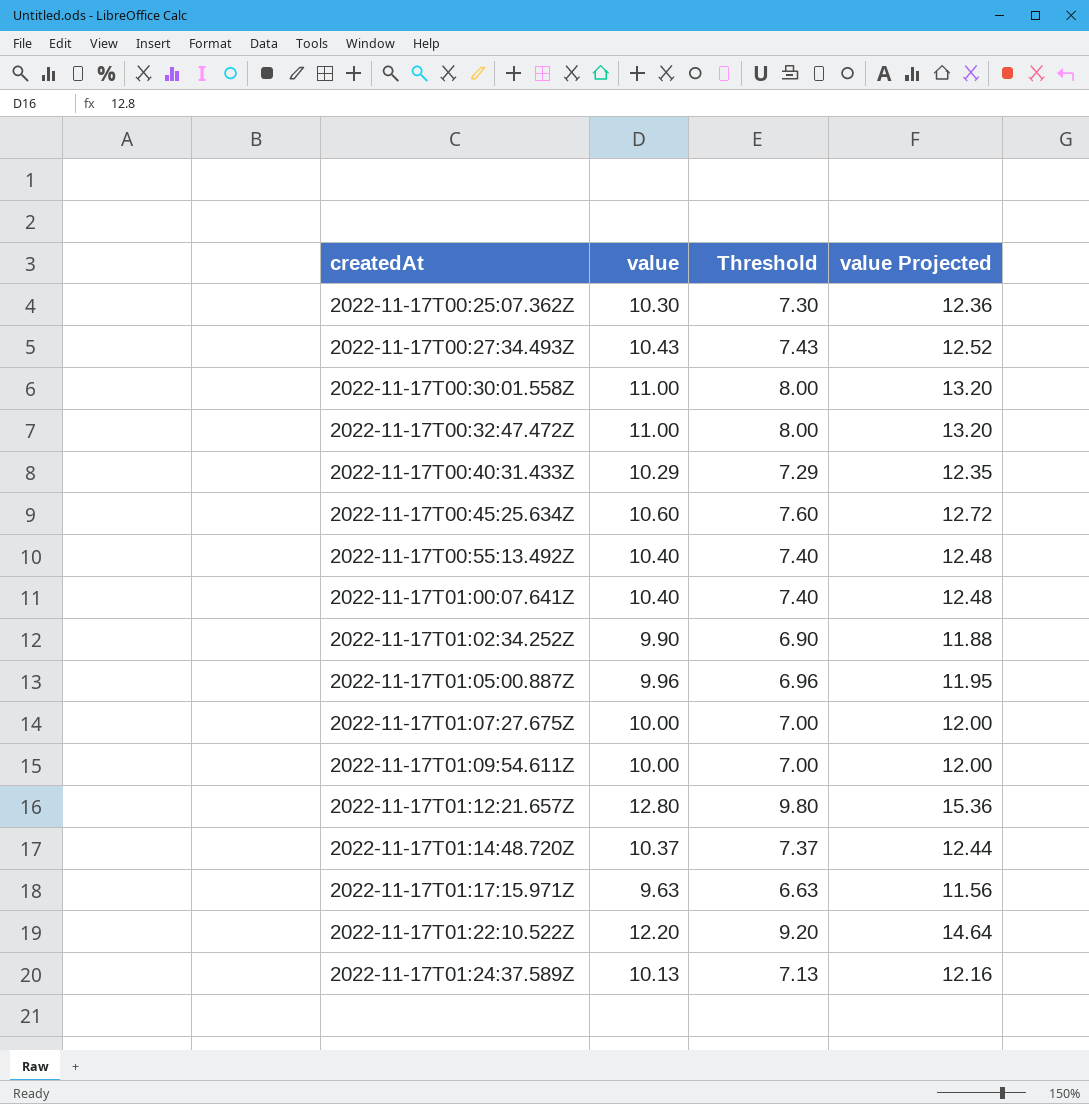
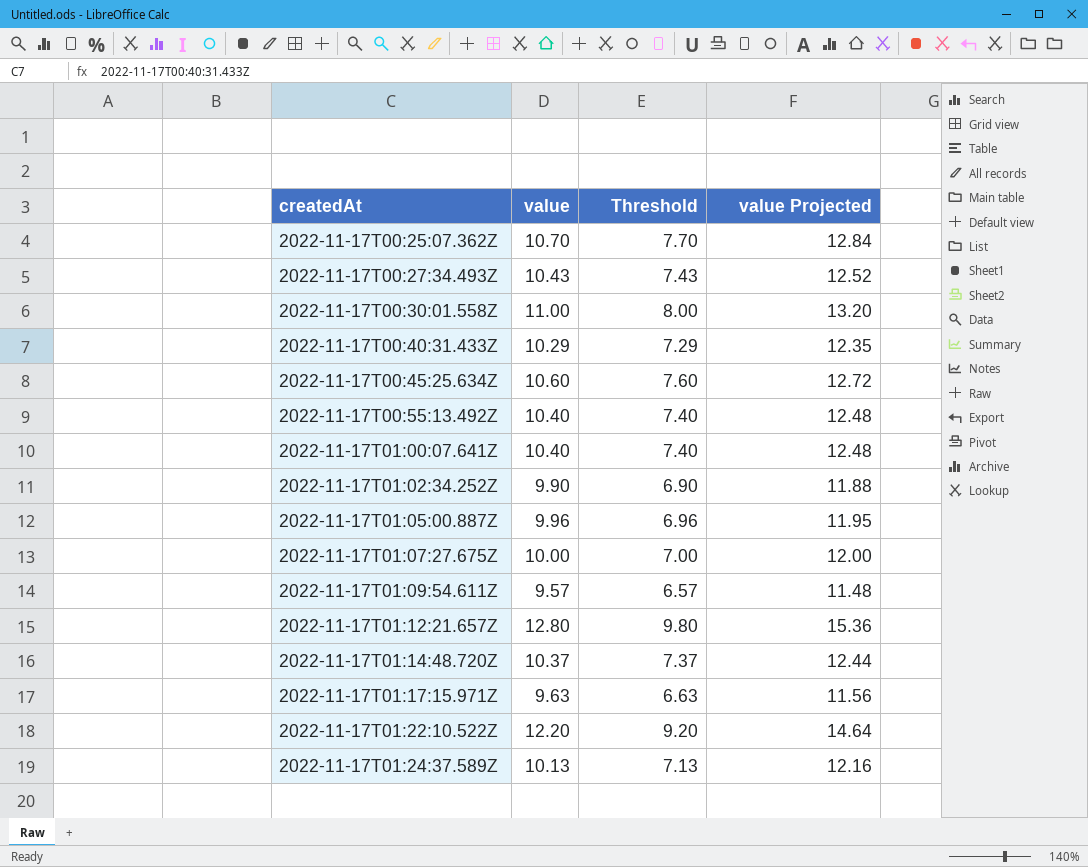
row 2022-11-17T00:32:47.472Z: 11.00 | 8.00 | 13.20 -> none
2022-11-17T00:25:07.362Z | value: 10.30 -> 10.70
2022-11-17T00:25:07.362Z | Threshold: 7.30 -> 7.70
2022-11-17T00:25:07.362Z | value Projected: 12.36 -> 12.84
2022-11-17T01:09:54.611Z | value: 10.00 -> 9.57
2022-11-17T01:09:54.611Z | Threshold: 7.00 -> 6.57
2022-11-17T01:09:54.611Z | value Projected: 12.00 -> 11.48

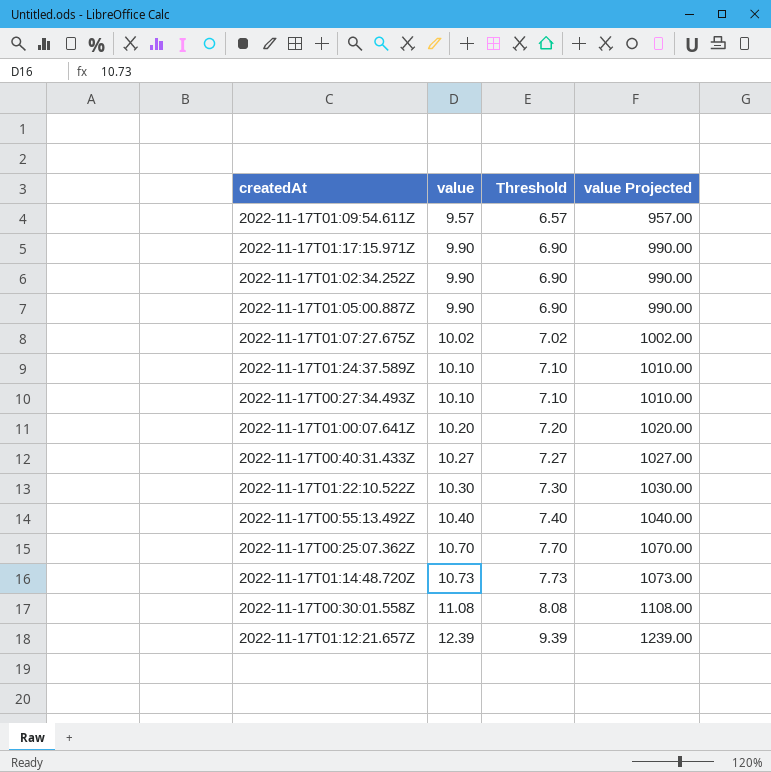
row order: createdAt ascending -> value ascending
column value Projected | formula: [value] * 1.2 -> [value] * 100
row 2022-11-17T00:45:25.634Z: 10.60 | 7.60 | 12.72 -> none
2022-11-17T01:17:15.971Z | value: 9.63 -> 9.90
2022-11-17T01:17:15.971Z | Threshold: 6.63 -> 6.90
2022-11-17T01:05:00.887Z | value: 9.96 -> 9.90
2022-11-17T01:05:00.887Z | Threshold: 6.96 -> 6.90
2022-11-17T01:07:27.675Z | value: 10.00 -> 10.02
2022-11-17T01:07:27.675Z | Threshold: 7.00 -> 7.02
2022-11-17T01:24:37.589Z | value: 10.13 -> 10.10
2022-11-17T01:24:37.589Z | Threshold: 7.13 -> 7.10
2022-11-17T00:27:34.493Z | value: 10.43 -> 10.10
2022-11-17T00:27:34.493Z | Threshold: 7.43 -> 7.10
2022-11-17T01:00:07.641Z | value: 10.40 -> 10.20
2022-11-17T01:00:07.641Z | Threshold: 7.40 -> 7.20
2022-11-17T00:40:31.433Z | value: 10.29 -> 10.27
2022-11-17T00:40:31.433Z | Threshold: 7.29 -> 7.27
2022-11-17T01:22:10.522Z | value: 12.20 -> 10.30
2022-11-17T01:22:10.522Z | Threshold: 9.20 -> 7.30
2022-11-17T01:14:48.720Z | value: 10.37 -> 10.73
2022-11-17T01:14:48.720Z | Threshold: 7.37 -> 7.73
2022-11-17T00:30:01.558Z | value: 11.00 -> 11.08
2022-11-17T00:30:01.558Z | Threshold: 8.00 -> 8.08
2022-11-17T01:12:21.657Z | value: 12.80 -> 12.39
2022-11-17T01:12:21.657Z | Threshold: 9.80 -> 9.39

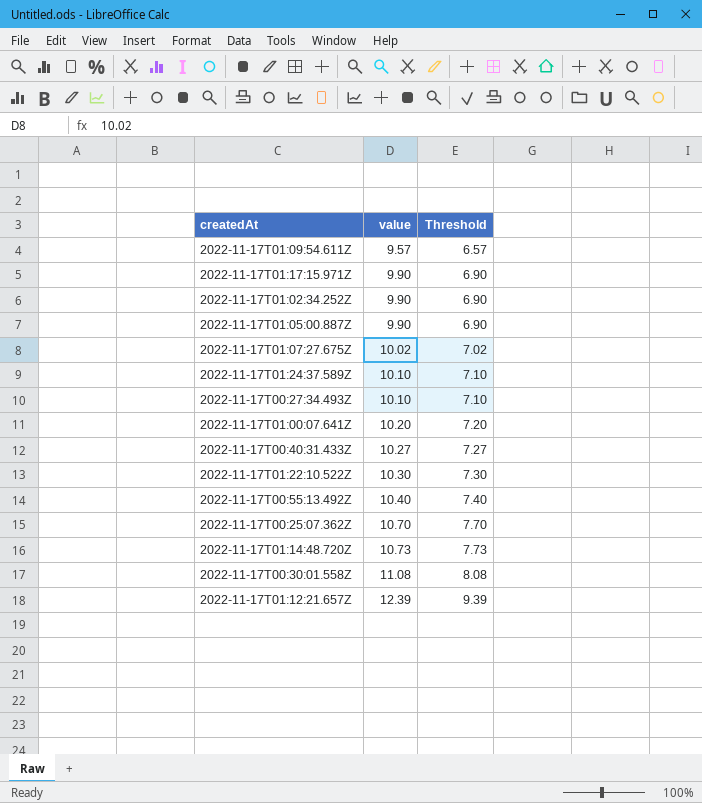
column value Projected | formula: [value] * 100 -> none

